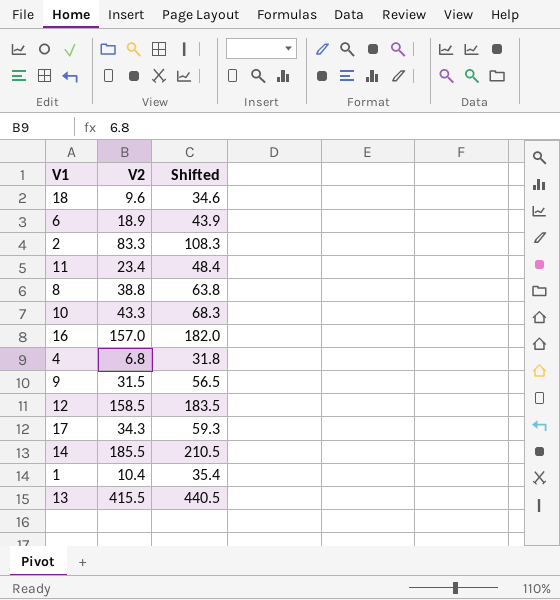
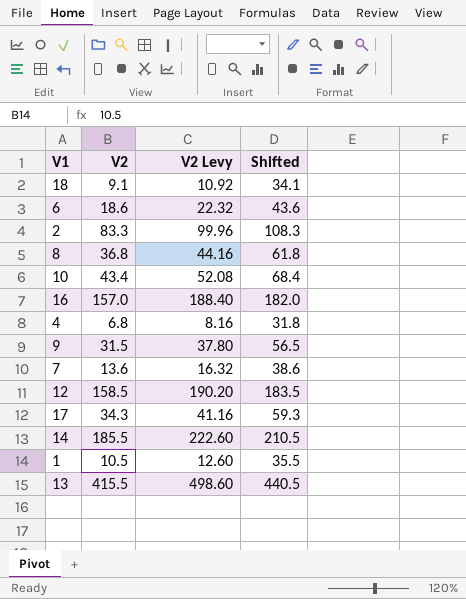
column V2 Levy | formula: none -> [V2] * 1.2
row 11: 23.4 | 48.4 -> none
18 | V2: 9.6 -> 9.1
18 | Shifted: 34.6 -> 34.1
6 | V2: 18.9 -> 18.6
6 | Shifted: 43.9 -> 43.6
8 | V2: 38.8 -> 36.8
8 | Shifted: 63.8 -> 61.8
10 | V2: 43.3 -> 43.4
10 | Shifted: 68.3 -> 68.4
row 7: none -> 13.6 | 16.32 | 38.6
1 | V2: 10.4 -> 10.5
1 | Shifted: 35.4 -> 35.5

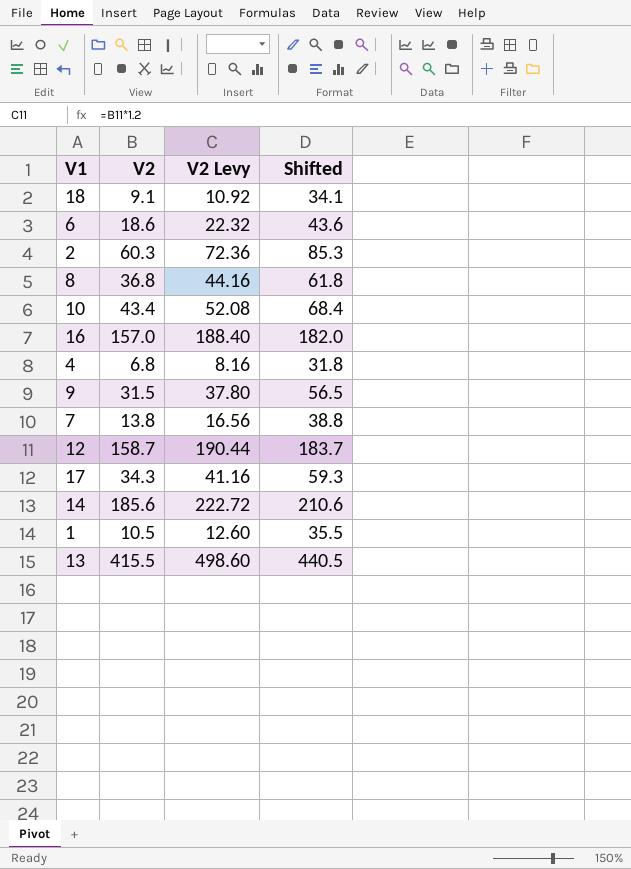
2 | V2: 83.3 -> 60.3
2 | V2 Levy: 99.96 -> 72.36
2 | Shifted: 108.3 -> 85.3
7 | V2: 13.6 -> 13.8
7 | V2 Levy: 16.32 -> 16.56
7 | Shifted: 38.6 -> 38.8
12 | V2: 158.5 -> 158.7
12 | V2 Levy: 190.20 -> 190.44
12 | Shifted: 183.5 -> 183.7
14 | V2: 185.5 -> 185.6
14 | V2 Levy: 222.60 -> 222.72
14 | Shifted: 210.5 -> 210.6

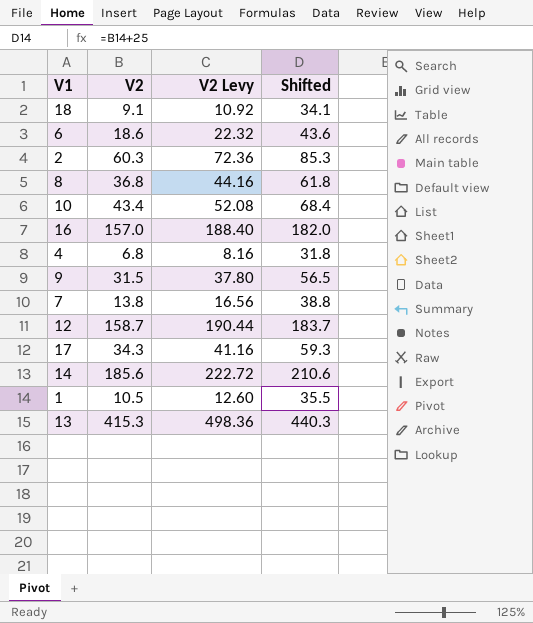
13 | V2: 415.5 -> 415.3
13 | V2 Levy: 498.60 -> 498.36
13 | Shifted: 440.5 -> 440.3

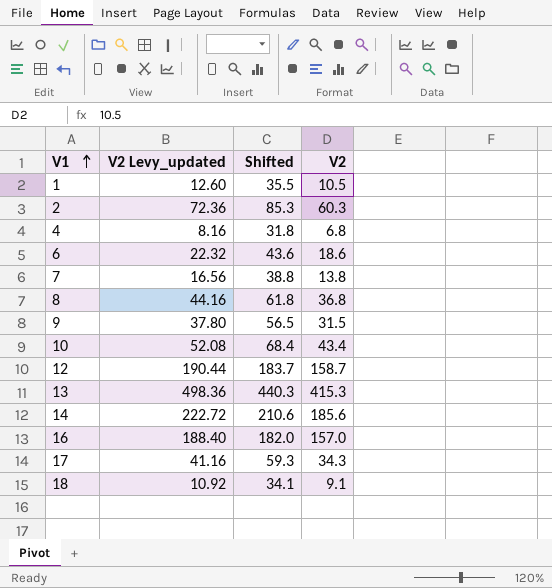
row order: none -> V1 ascending
column name: V2 Levy -> V2 Levy_updated
column V2 | position: 2 -> 4

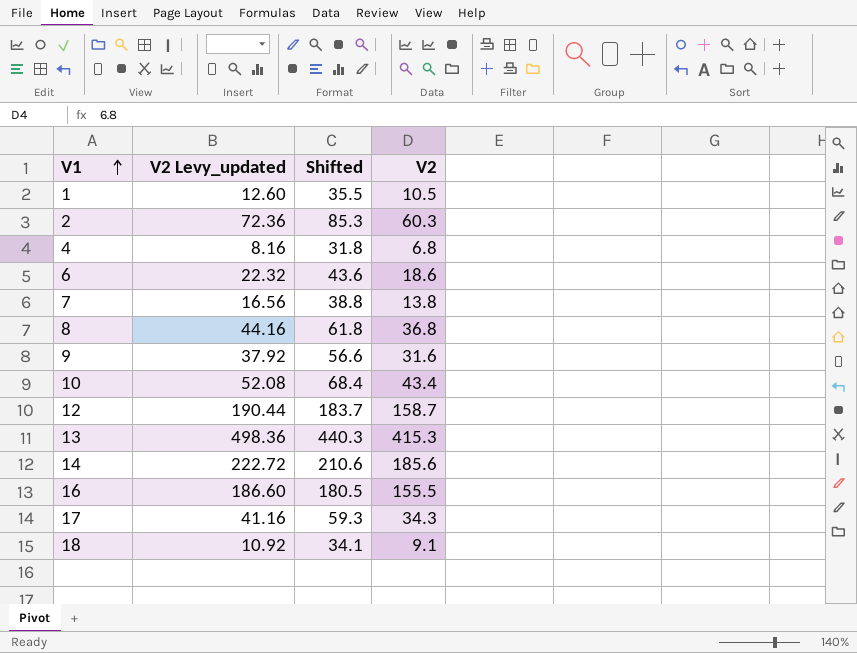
9 | V2 Levy_updated: 37.80 -> 37.92
9 | Shifted: 56.5 -> 56.6
9 | V2: 31.5 -> 31.6
16 | V2 Levy_updated: 188.40 -> 186.60
16 | Shifted: 182.0 -> 180.5
16 | V2: 157.0 -> 155.5

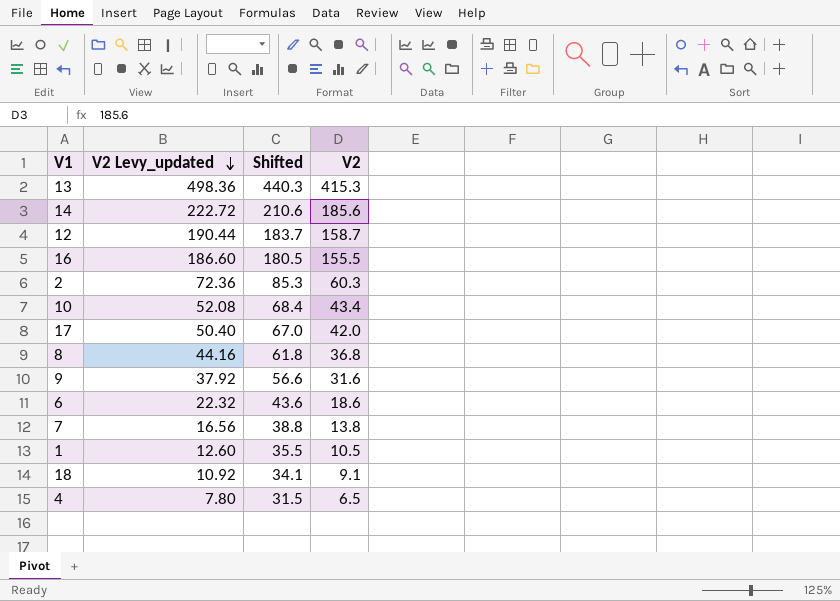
row order: V1 ascending -> V2 Levy_updated descending
17 | V2 Levy_updated: 41.16 -> 50.40
17 | Shifted: 59.3 -> 67.0
17 | V2: 34.3 -> 42.0
4 | V2 Levy_updated: 8.16 -> 7.80
4 | Shifted: 31.8 -> 31.5
4 | V2: 6.8 -> 6.5

